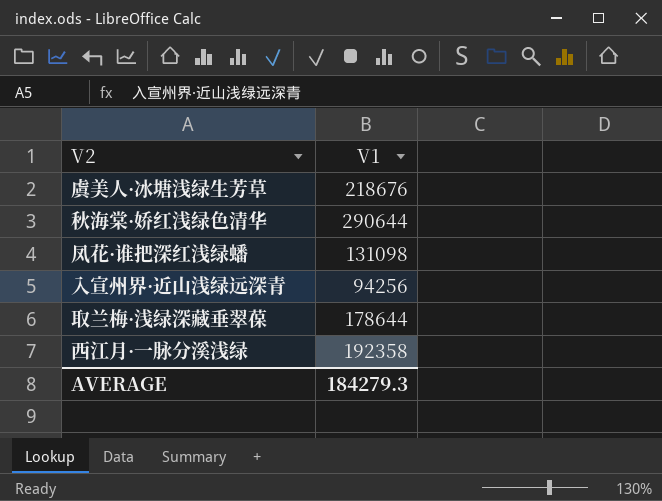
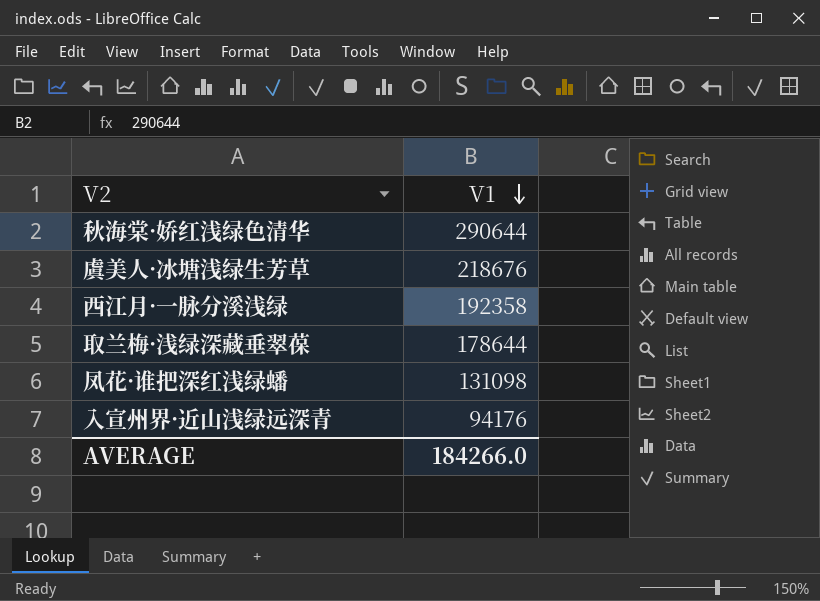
row order: none -> V1 descending
入宣州界·近山浅绿远深青 | V1: 94256 -> 94176
AVERAGE | V1: 184279.3 -> 184266.0

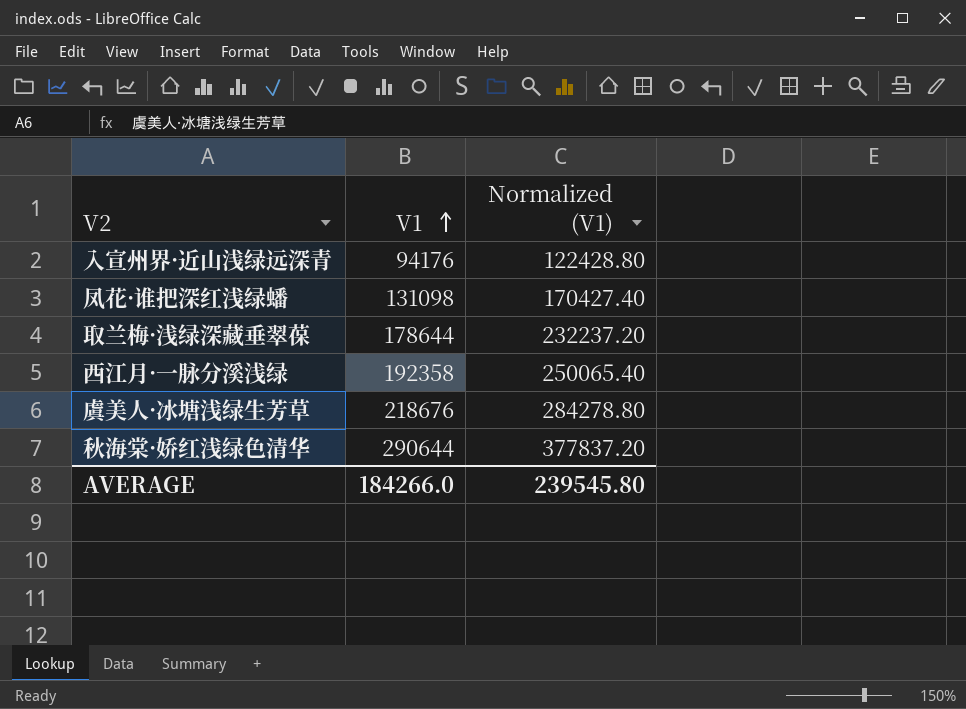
row order: V1 descending -> V1 ascending
column Normalized (V1) | formula: none -> [V1] * 1.3

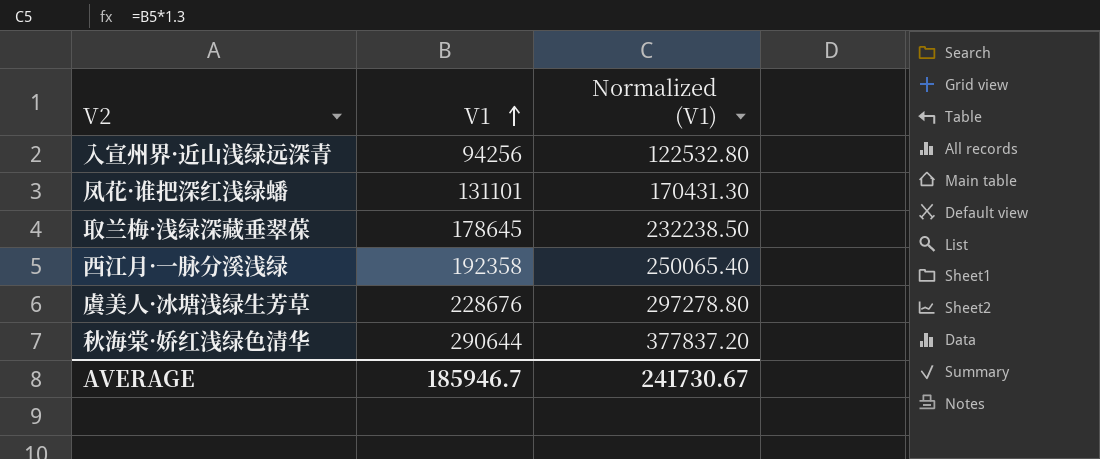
入宣州界·近山浅绿远深青 | V1: 94176 -> 94256
入宣州界·近山浅绿远深青 | Normalized (V1): 122428.80 -> 122532.80
凤花·谁把深红浅绿蟠 | V1: 131098 -> 131101
凤花·谁把深红浅绿蟠 | Normalized (V1): 170427.40 -> 170431.30
取兰梅·浅绿深藏垂翠葆 | V1: 178644 -> 178645
取兰梅·浅绿深藏垂翠葆 | Normalized (V1): 232237.20 -> 232238.50
虞美人·冰塘浅绿生芳草 | V1: 218676 -> 228676
虞美人·冰塘浅绿生芳草 | Normalized (V1): 284278.80 -> 297278.80
AVERAGE | V1: 184266.0 -> 185946.7
AVERAGE | Normalized (V1): 239545.80 -> 241730.67

